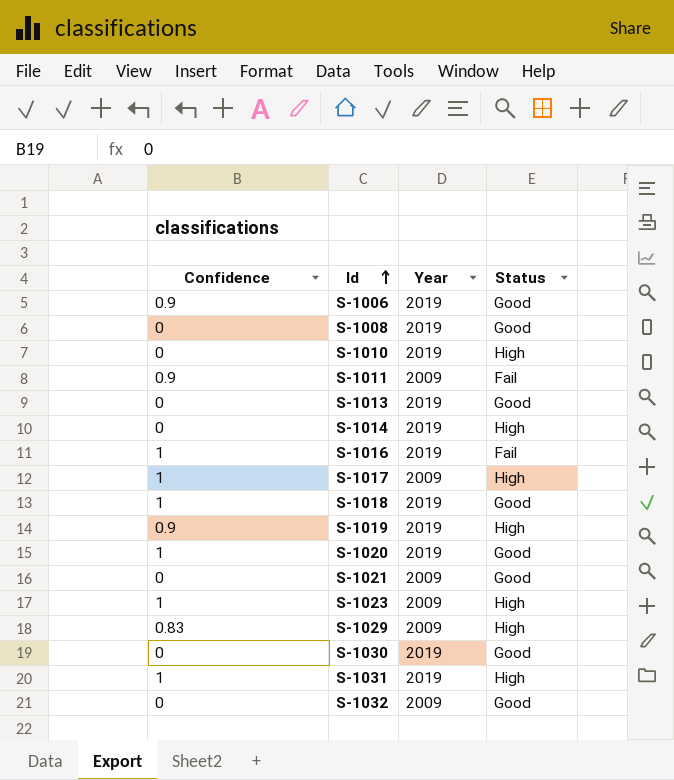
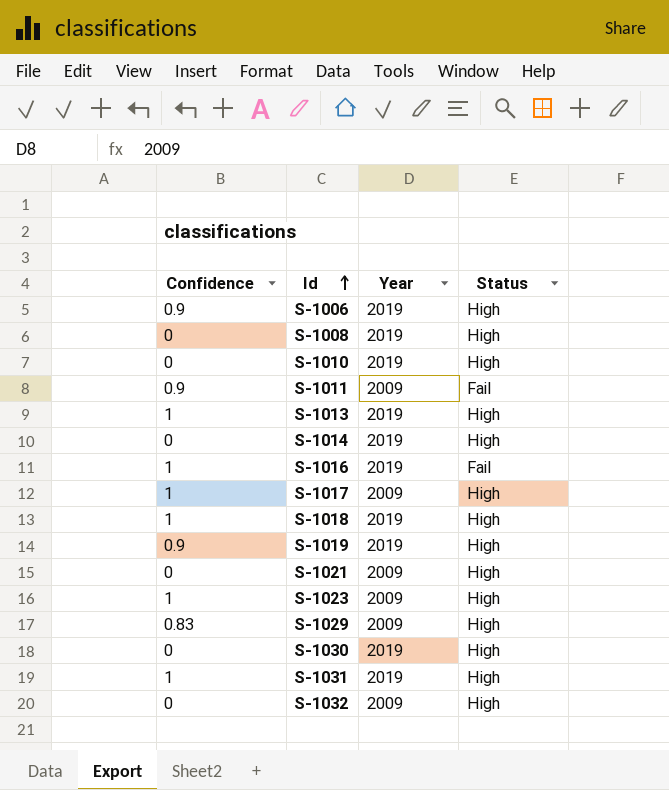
row S-1020: 1 | 2019 | Good -> none
S-1006 | Status: Good -> High
S-1008 | Status: Good -> High
S-1013 | Confidence: 0 -> 1
S-1013 | Status: Good -> High
S-1018 | Status: Good -> High
S-1021 | Status: Good -> High
S-1030 | Status: Good -> High
S-1032 | Status: Good -> High

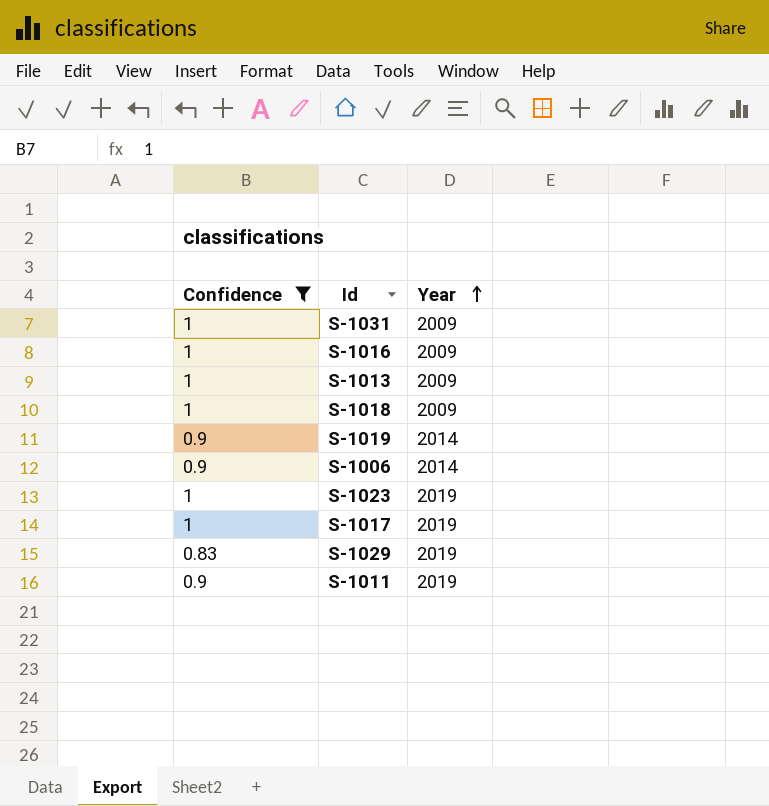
filter: none -> Confidence != 0
row order: Id ascending -> Year ascending
column Status | position: 4 -> none
S-1031 | Year: 2019 -> 2009
S-1016 | Year: 2019 -> 2009
S-1013 | Year: 2019 -> 2009
S-1018 | Year: 2019 -> 2009
S-1019 | Year: 2019 -> 2014
S-1006 | Year: 2019 -> 2014
S-1023 | Year: 2009 -> 2019
S-1017 | Year: 2009 -> 2019
S-1029 | Year: 2009 -> 2019
S-1011 | Year: 2009 -> 2019

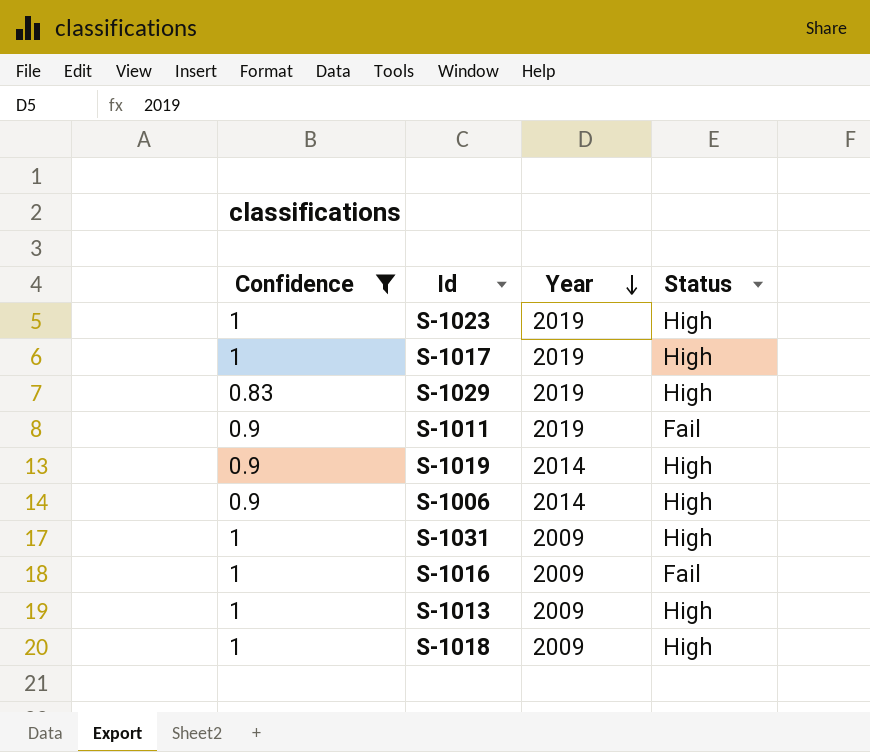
row order: Year ascending -> Year descending
column Status | position: none -> 4

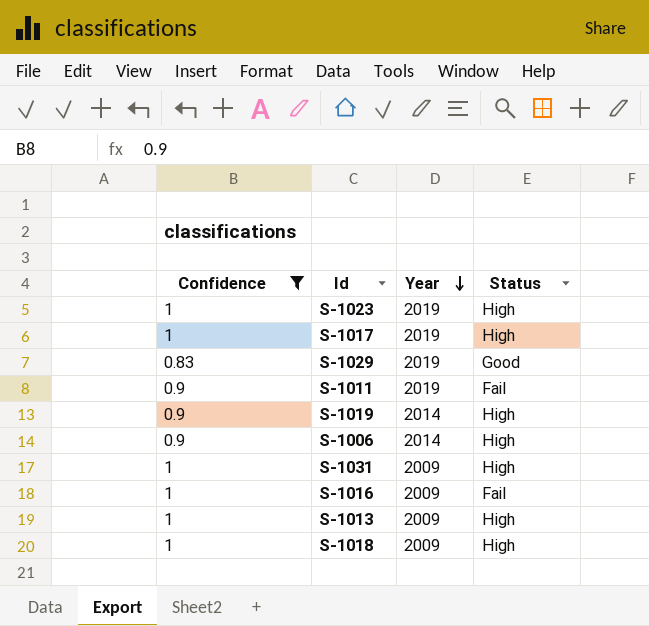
S-1029 | Status: High -> Good

